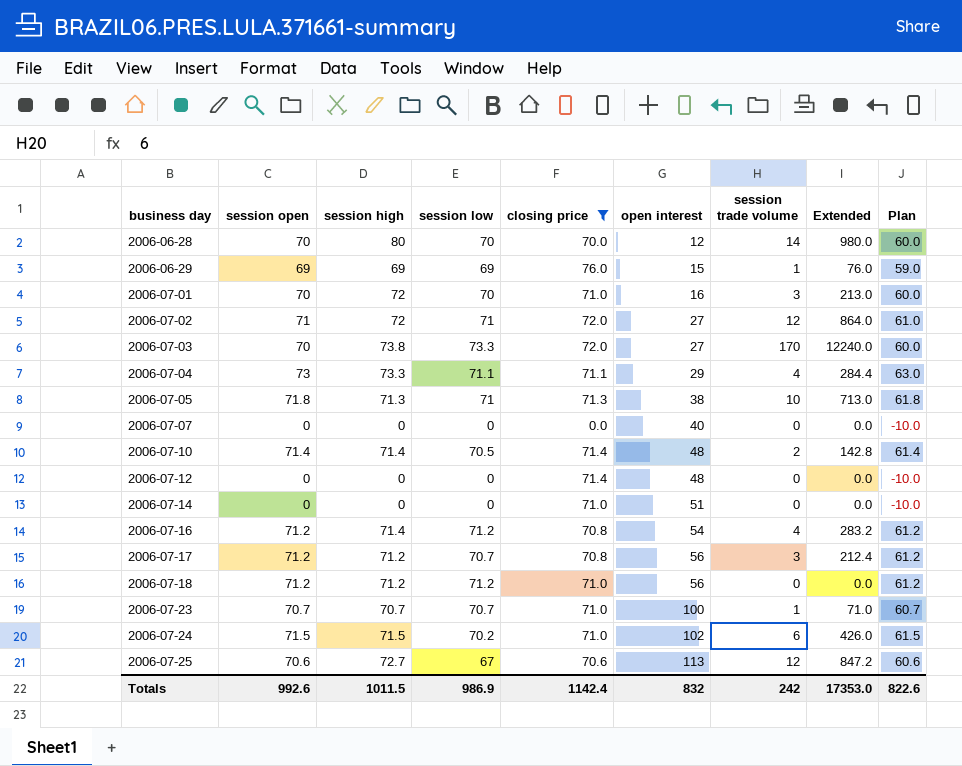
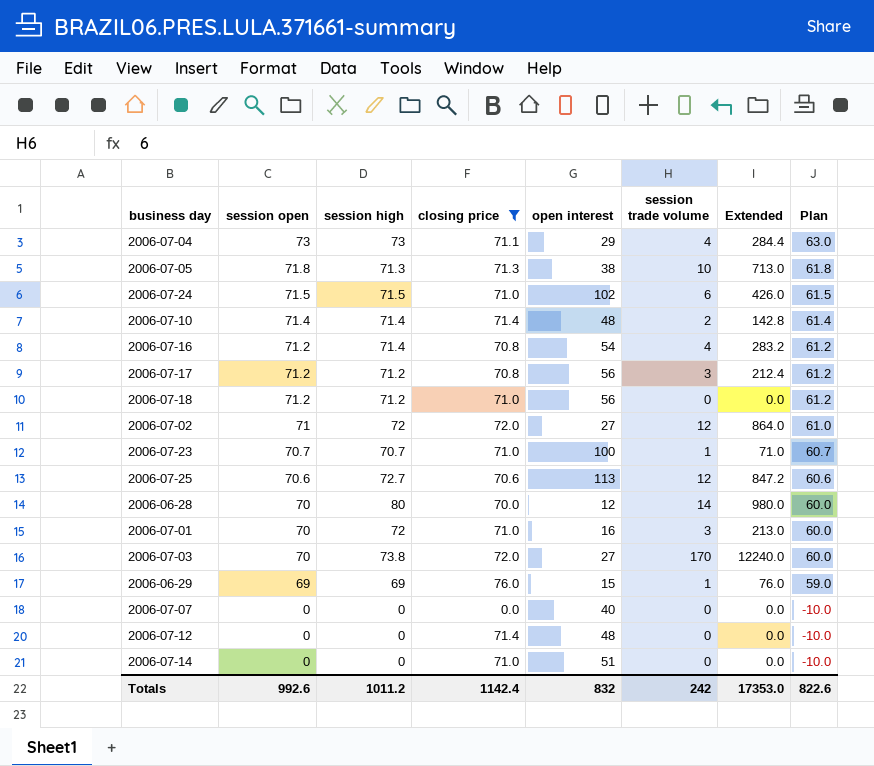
row order: business day ascending -> session open descending
column session low | position: 4 -> none
2006-07-04 | session high: 73.3 -> 73
Totals | session high: 1011.5 -> 1011.2

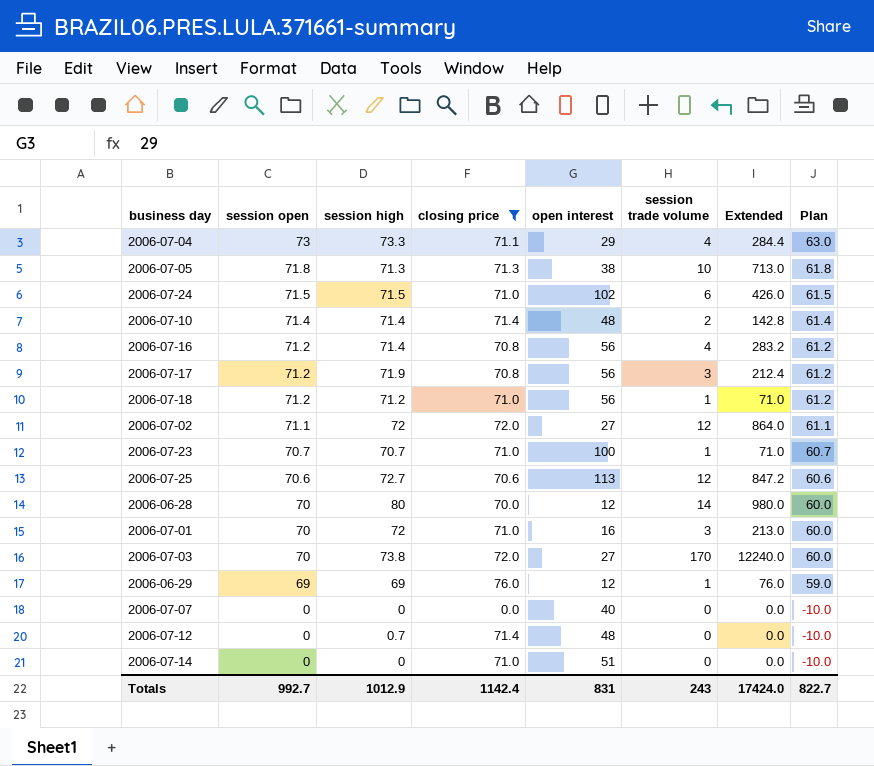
2006-07-04 | session high: 73 -> 73.3
2006-07-16 | open interest: 54 -> 56
2006-07-17 | session high: 71.2 -> 71.9
2006-07-18 | session trade volume: 0 -> 1
2006-07-18 | Extended: 0.0 -> 71.0
2006-07-02 | session open: 71 -> 71.1
2006-07-02 | Plan: 61.0 -> 61.1
2006-06-29 | open interest: 15 -> 12
2006-07-12 | session high: 0 -> 0.7
Totals | session open: 992.6 -> 992.7
Totals | session high: 1011.2 -> 1012.9
Totals | open interest: 832 -> 831
Totals | session trade volume: 242 -> 243
Totals | Extended: 17353.0 -> 17424.0
Totals | Plan: 822.6 -> 822.7

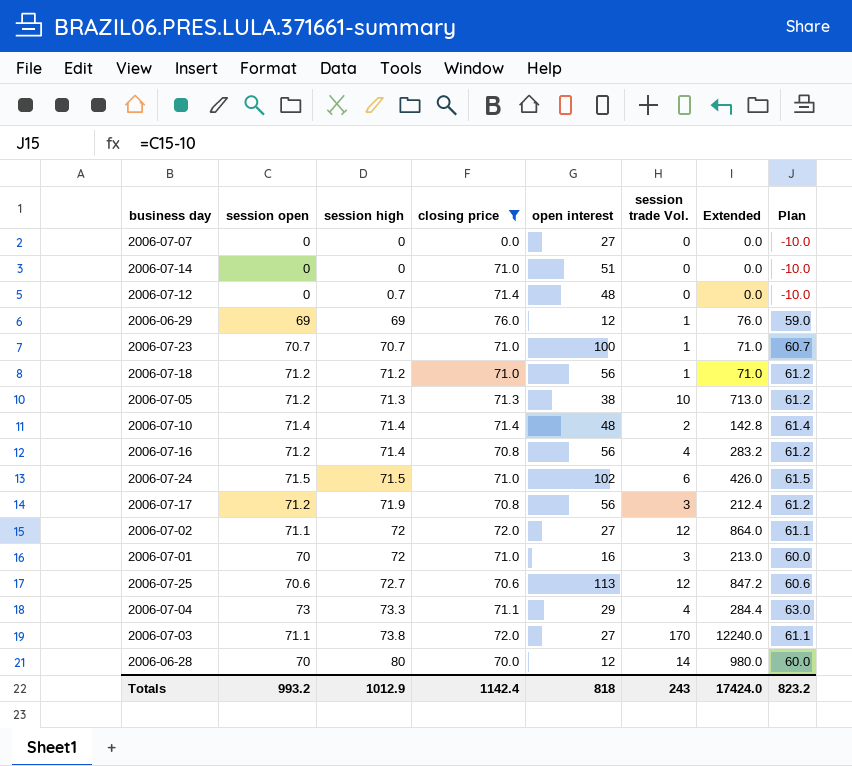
row order: session open descending -> session high ascending
column name: session trade volume -> session trade Vol.
2006-07-07 | open interest: 40 -> 27
2006-07-05 | session open: 71.8 -> 71.2
2006-07-05 | Plan: 61.8 -> 61.2
2006-07-03 | session open: 70 -> 71.1
2006-07-03 | Plan: 60.0 -> 61.1
Totals | session open: 992.7 -> 993.2
Totals | open interest: 831 -> 818
Totals | Plan: 822.7 -> 823.2

